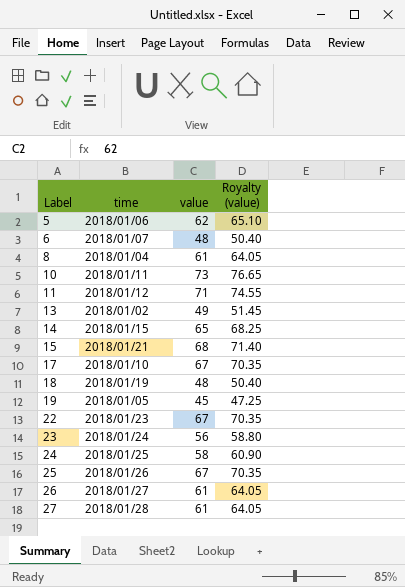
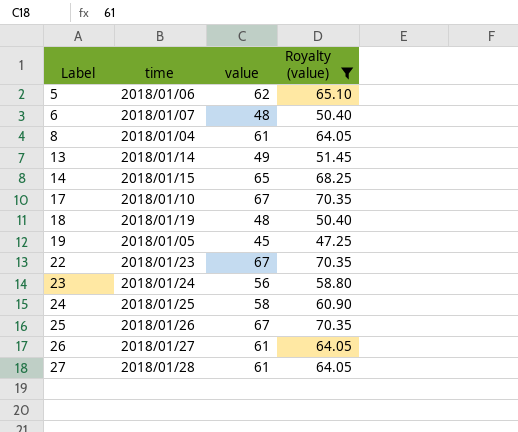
filter: none -> Royalty (value) <= 70.35
13 | time: 2018/01/02 -> 2018/01/14

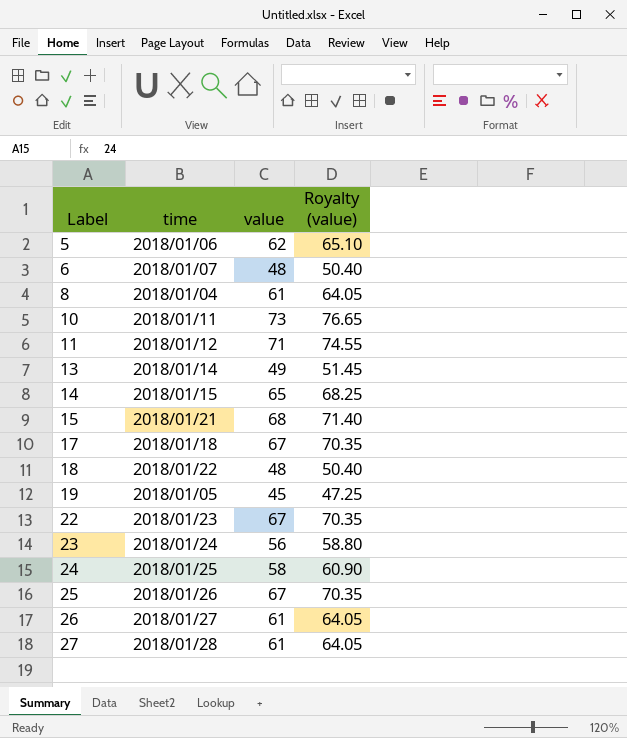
filter: Royalty (value) <= 70.35 -> none
17 | time: 2018/01/10 -> 2018/01/18
18 | time: 2018/01/19 -> 2018/01/22

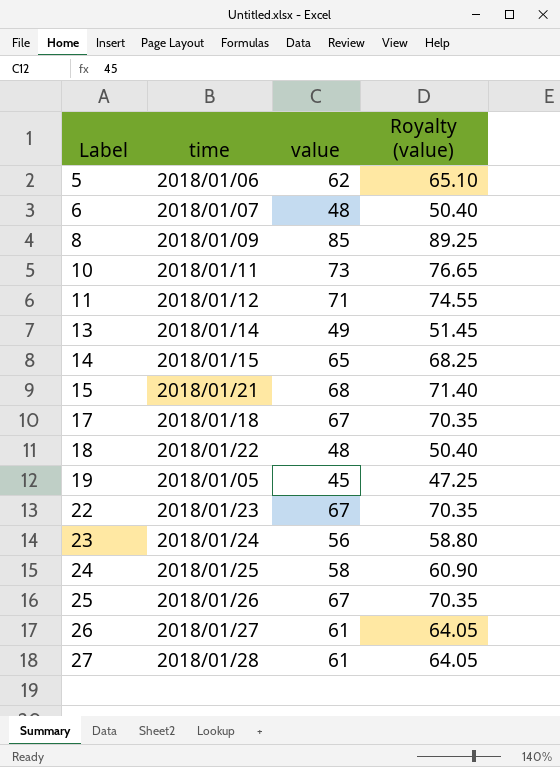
8 | time: 2018/01/04 -> 2018/01/09
8 | value: 61 -> 85
8 | Royalty (value): 64.05 -> 89.25

